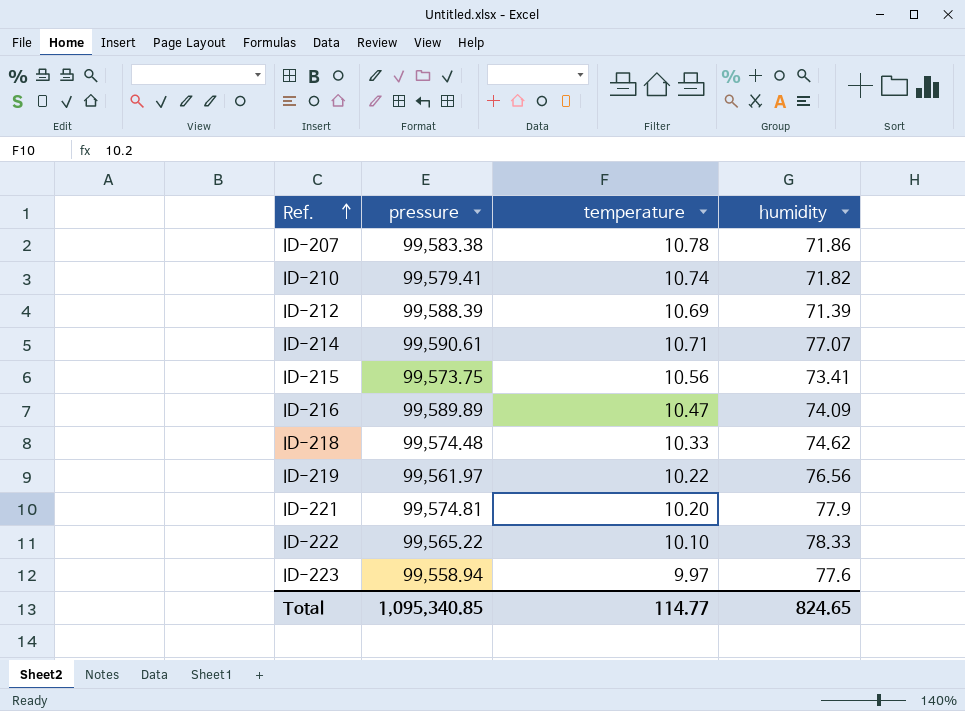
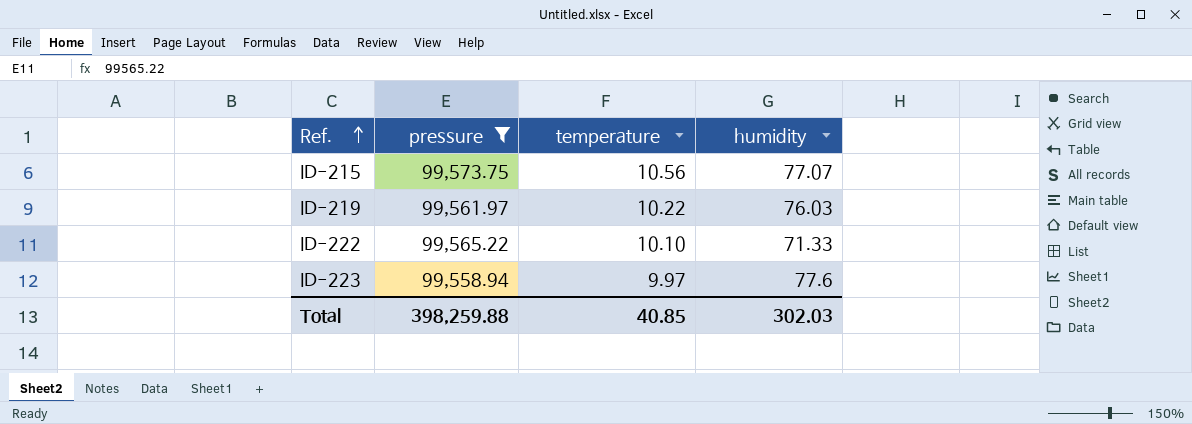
filter: none -> pressure <= 99,573.75
ID-215 | humidity: 73.41 -> 77.07
ID-219 | humidity: 76.56 -> 76.03
ID-222 | humidity: 78.33 -> 71.33
Total | pressure: 1,095,340.85 -> 398,259.88
Total | temperature: 114.77 -> 40.85
Total | humidity: 824.65 -> 302.03

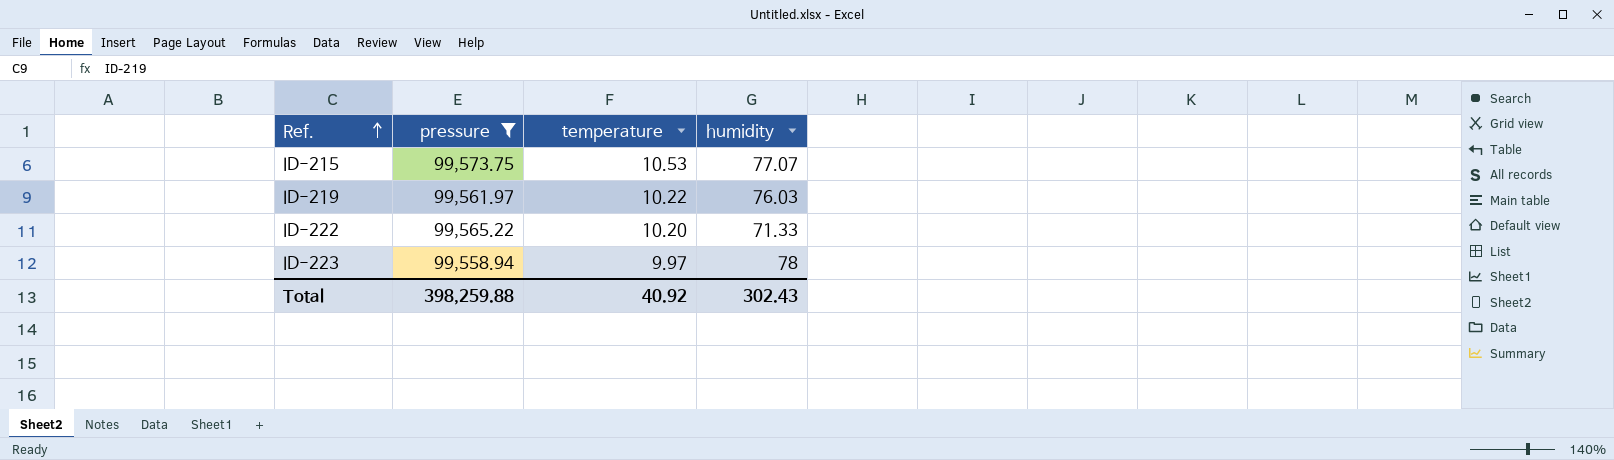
ID-215 | temperature: 10.56 -> 10.53
ID-222 | temperature: 10.10 -> 10.20
ID-223 | humidity: 77.6 -> 78
Total | temperature: 40.85 -> 40.92
Total | humidity: 302.03 -> 302.43

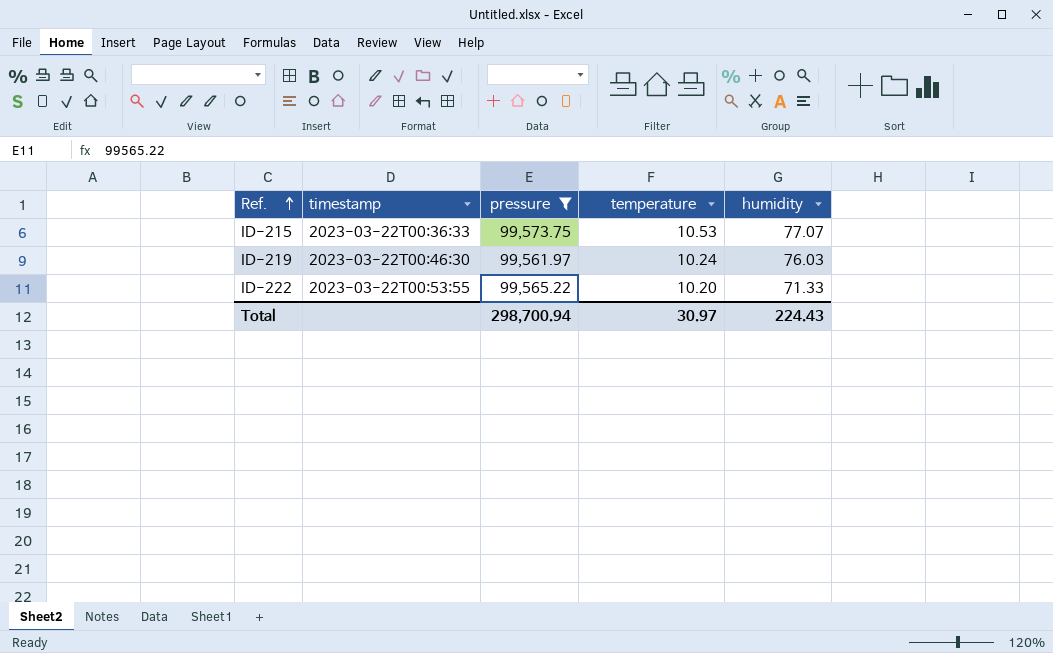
column timestamp | position: none -> 2
row ID-223: 99,558.94 | 9.97 | 78 -> none
ID-219 | temperature: 10.22 -> 10.24
Total | pressure: 398,259.88 -> 298,700.94
Total | temperature: 40.92 -> 30.97
Total | humidity: 302.43 -> 224.43

